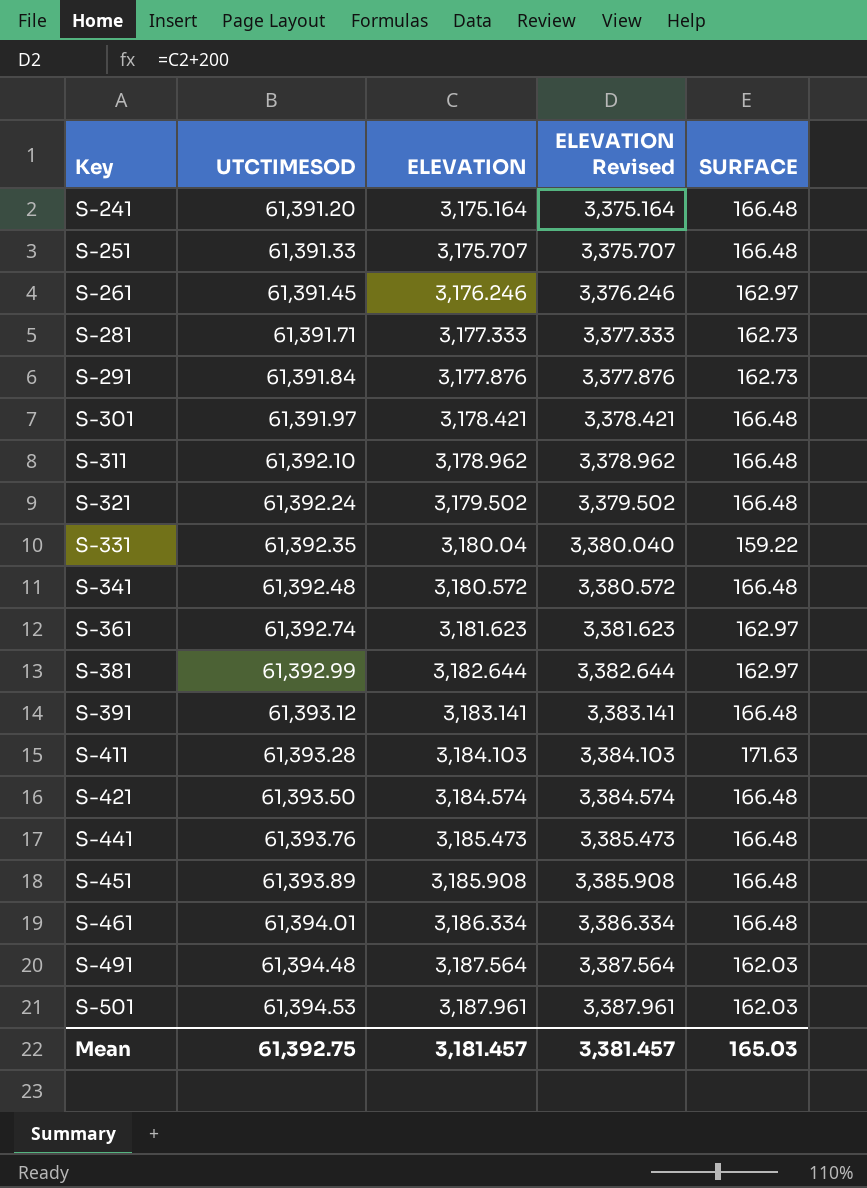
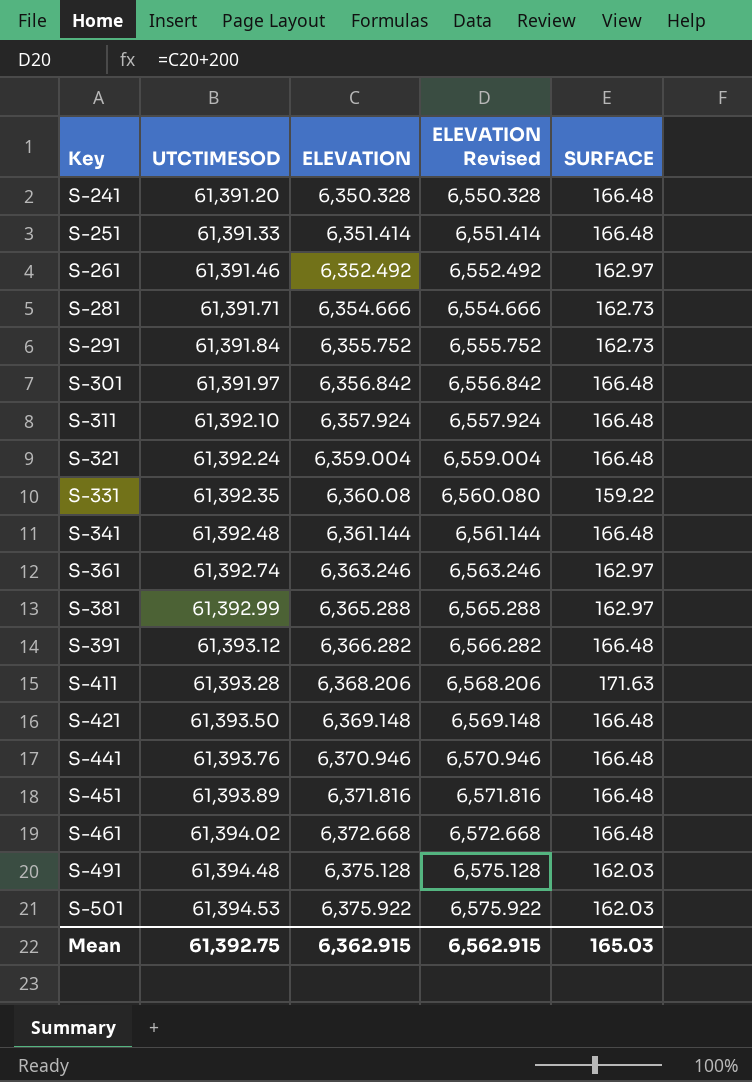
S-241 | ELEVATION: 3,175.164 -> 6,350.328
S-241 | ELEVATION Revised: 3,375.164 -> 6,550.328
S-251 | ELEVATION: 3,175.707 -> 6,351.414
S-251 | ELEVATION Revised: 3,375.707 -> 6,551.414
S-261 | UTCTIMESOD: 61,391.45 -> 61,391.46
S-261 | ELEVATION: 3,176.246 -> 6,352.492
S-261 | ELEVATION Revised: 3,376.246 -> 6,552.492
S-281 | ELEVATION: 3,177.333 -> 6,354.666
S-281 | ELEVATION Revised: 3,377.333 -> 6,554.666
S-291 | ELEVATION: 3,177.876 -> 6,355.752
S-291 | ELEVATION Revised: 3,377.876 -> 6,555.752
S-301 | ELEVATION: 3,178.421 -> 6,356.842
S-301 | ELEVATION Revised: 3,378.421 -> 6,556.842
S-311 | ELEVATION: 3,178.962 -> 6,357.924
S-311 | ELEVATION Revised: 3,378.962 -> 6,557.924
S-321 | ELEVATION: 3,179.502 -> 6,359.004
S-321 | ELEVATION Revised: 3,379.502 -> 6,559.004
S-331 | ELEVATION: 3,180.04 -> 6,360.08
S-331 | ELEVATION Revised: 3,380.040 -> 6,560.080
S-341 | ELEVATION: 3,180.572 -> 6,361.144
S-341 | ELEVATION Revised: 3,380.572 -> 6,561.144
S-361 | ELEVATION: 3,181.623 -> 6,363.246
S-361 | ELEVATION Revised: 3,381.623 -> 6,563.246
S-381 | ELEVATION: 3,182.644 -> 6,365.288
S-381 | ELEVATION Revised: 3,382.644 -> 6,565.288
S-391 | ELEVATION: 3,183.141 -> 6,366.282
S-391 | ELEVATION Revised: 3,383.141 -> 6,566.282
S-411 | ELEVATION: 3,184.103 -> 6,368.206
S-411 | ELEVATION Revised: 3,384.103 -> 6,568.206
S-421 | ELEVATION: 3,184.574 -> 6,369.148
S-421 | ELEVATION Revised: 3,384.574 -> 6,569.148
S-441 | ELEVATION: 3,185.473 -> 6,370.946
S-441 | ELEVATION Revised: 3,385.473 -> 6,570.946
S-451 | ELEVATION: 3,185.908 -> 6,371.816
S-451 | ELEVATION Revised: 3,385.908 -> 6,571.816
S-461 | UTCTIMESOD: 61,394.01 -> 61,394.02
S-461 | ELEVATION: 3,186.334 -> 6,372.668
S-461 | ELEVATION Revised: 3,386.334 -> 6,572.668
S-491 | ELEVATION: 3,187.564 -> 6,375.128
S-491 | ELEVATION Revised: 3,387.564 -> 6,575.128
S-501 | ELEVATION: 3,187.961 -> 6,375.922
S-501 | ELEVATION Revised: 3,387.961 -> 6,575.922
Mean | ELEVATION: 3,181.457 -> 6,362.915
Mean | ELEVATION Revised: 3,381.457 -> 6,562.915

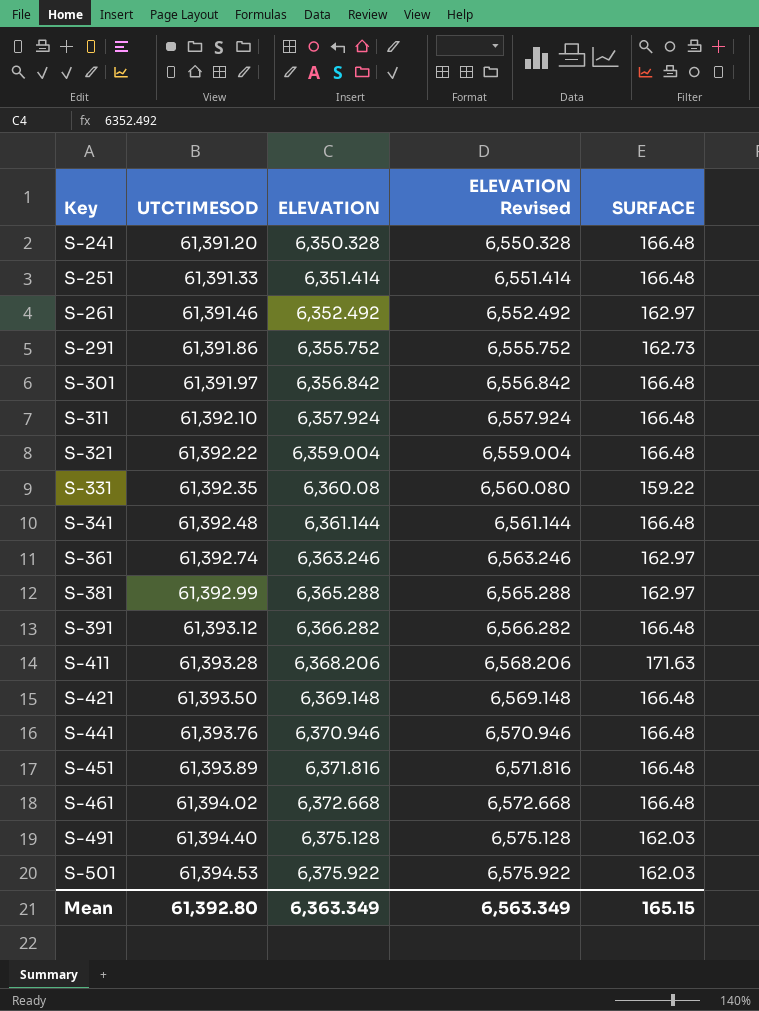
row S-281: 61,391.71 | 6,354.666 | 6,554.666 | 162.73 -> none
S-291 | UTCTIMESOD: 61,391.84 -> 61,391.86
S-321 | UTCTIMESOD: 61,392.24 -> 61,392.22
S-491 | UTCTIMESOD: 61,394.48 -> 61,394.40
Mean | UTCTIMESOD: 61,392.75 -> 61,392.80
Mean | ELEVATION: 6,362.915 -> 6,363.349
Mean | ELEVATION Revised: 6,562.915 -> 6,563.349
Mean | SURFACE: 165.03 -> 165.15

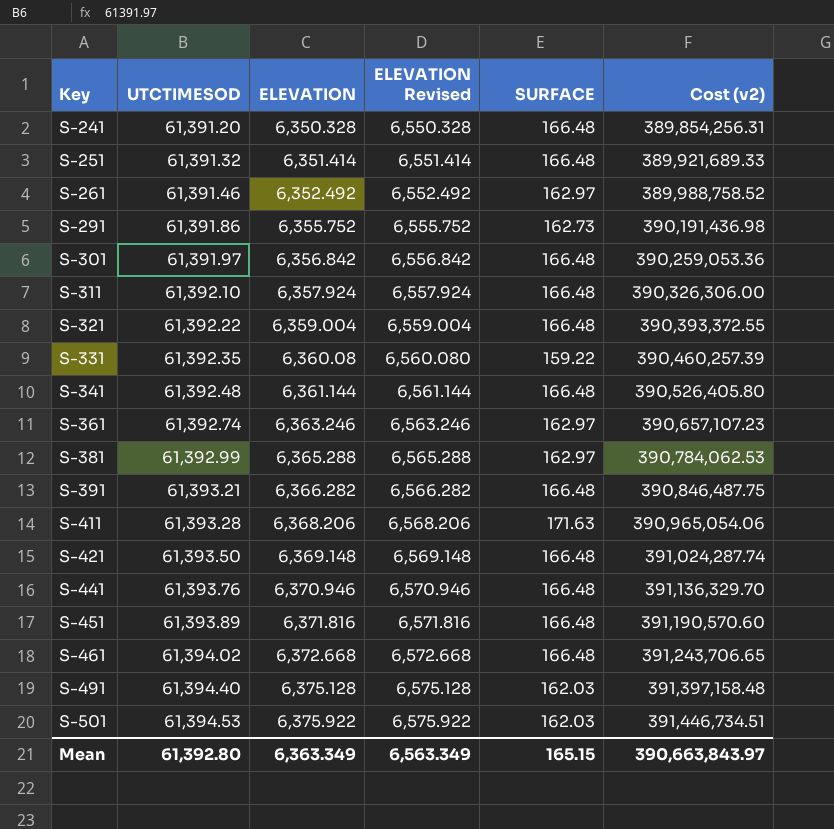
column Cost (v2) | formula: none -> [UTCTIMESOD] * [ELEVATION]
S-251 | UTCTIMESOD: 61,391.33 -> 61,391.32
S-391 | UTCTIMESOD: 61,393.12 -> 61,393.21

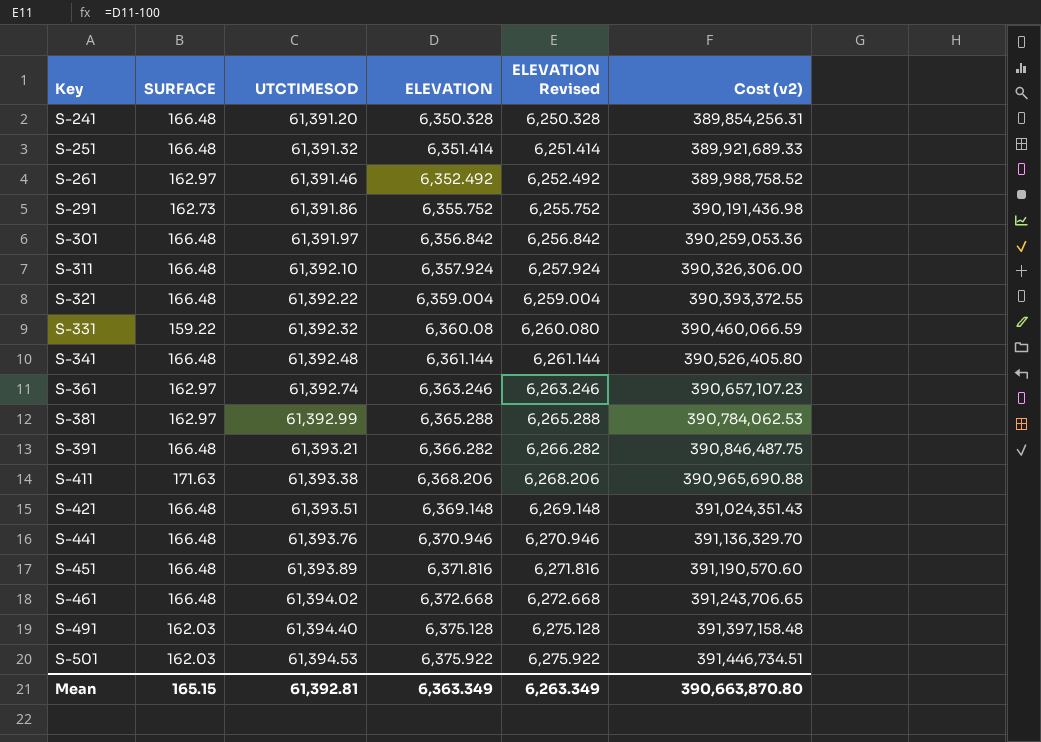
column SURFACE | position: 5 -> 2
column ELEVATION Revised | formula: [ELEVATION] + 200 -> [ELEVATION] - 100
S-331 | UTCTIMESOD: 61,392.35 -> 61,392.32
S-331 | Cost (v2): 390,460,257.39 -> 390,460,066.59
S-411 | UTCTIMESOD: 61,393.28 -> 61,393.38
S-411 | Cost (v2): 390,965,054.06 -> 390,965,690.88
S-421 | UTCTIMESOD: 61,393.50 -> 61,393.51
S-421 | Cost (v2): 391,024,287.74 -> 391,024,351.43
Mean | UTCTIMESOD: 61,392.80 -> 61,392.81
Mean | ELEVATION Revised: 6,563.349 -> 6,263.349
Mean | Cost (v2): 390,663,843.97 -> 390,663,870.80

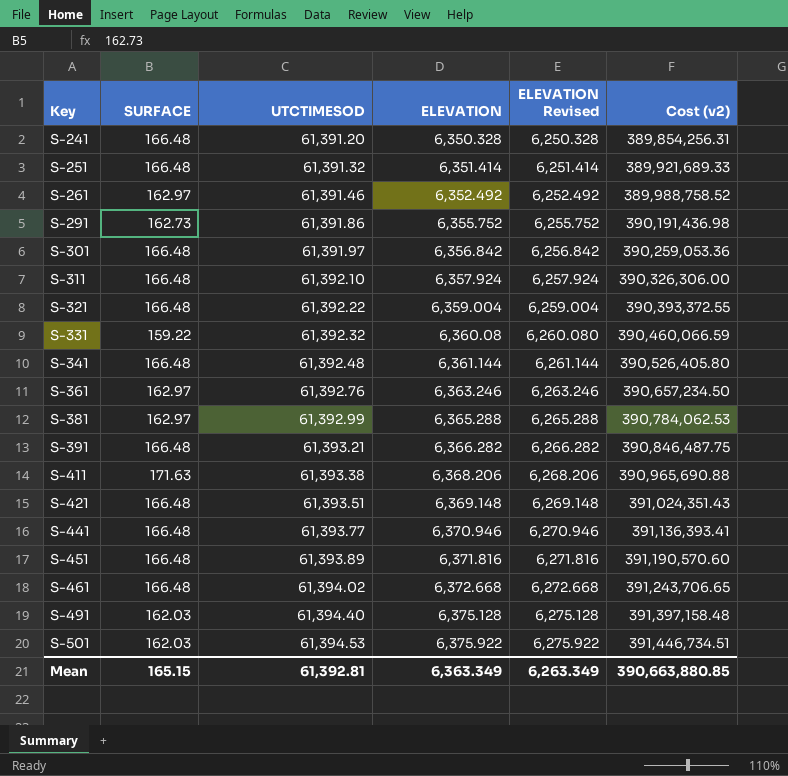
S-361 | UTCTIMESOD: 61,392.74 -> 61,392.76
S-361 | Cost (v2): 390,657,107.23 -> 390,657,234.50
S-441 | UTCTIMESOD: 61,393.76 -> 61,393.77
S-441 | Cost (v2): 391,136,329.70 -> 391,136,393.41
Mean | Cost (v2): 390,663,870.80 -> 390,663,880.85

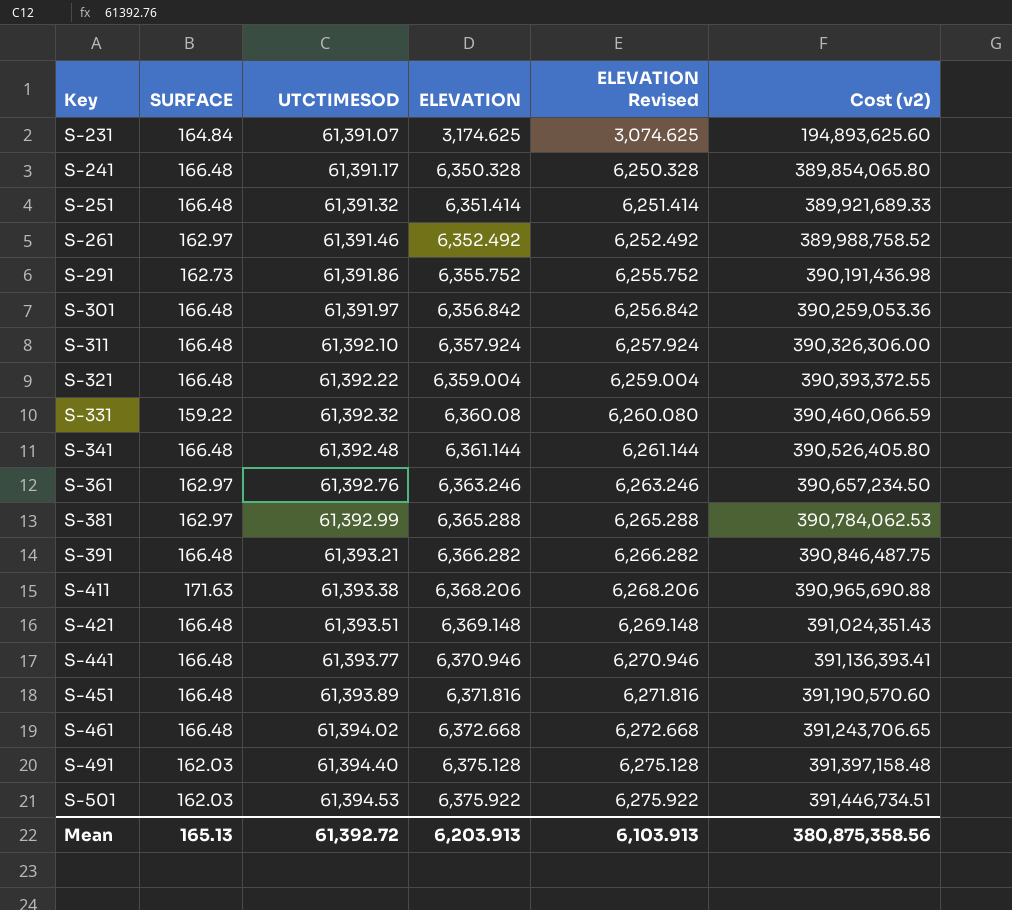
row S-231: none -> 164.84 | 61,391.07 | 3,174.625 | 3,074.625 | 194,893,625.60
S-241 | UTCTIMESOD: 61,391.20 -> 61,391.17
S-241 | Cost (v2): 389,854,256.31 -> 389,854,065.80
Mean | SURFACE: 165.15 -> 165.13
Mean | UTCTIMESOD: 61,392.81 -> 61,392.72
Mean | ELEVATION: 6,363.349 -> 6,203.913
Mean | ELEVATION Revised: 6,263.349 -> 6,103.913
Mean | Cost (v2): 390,663,880.85 -> 380,875,358.56

